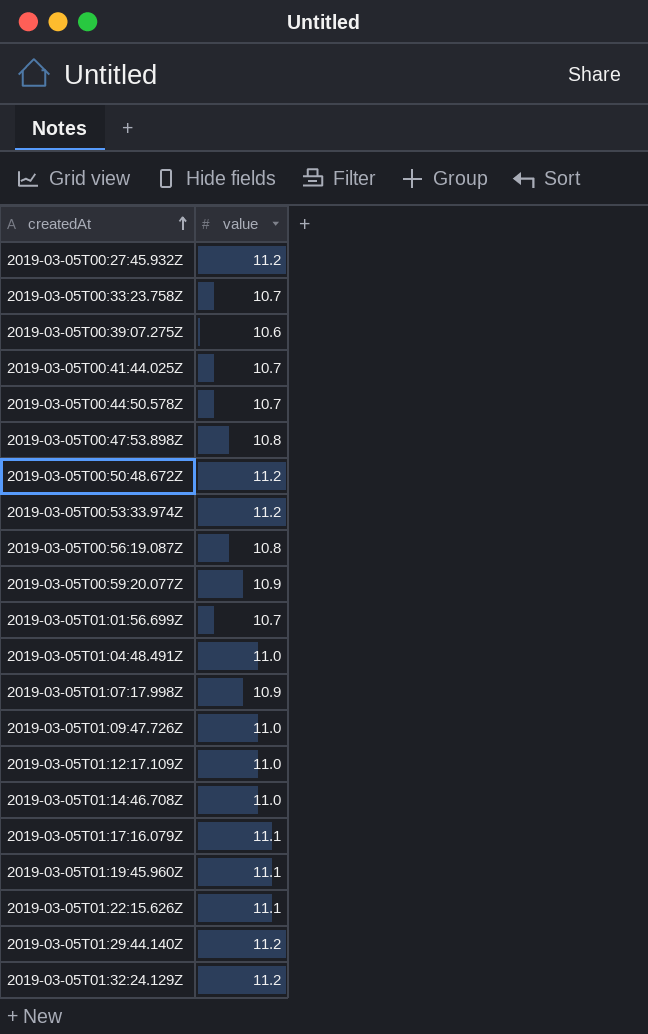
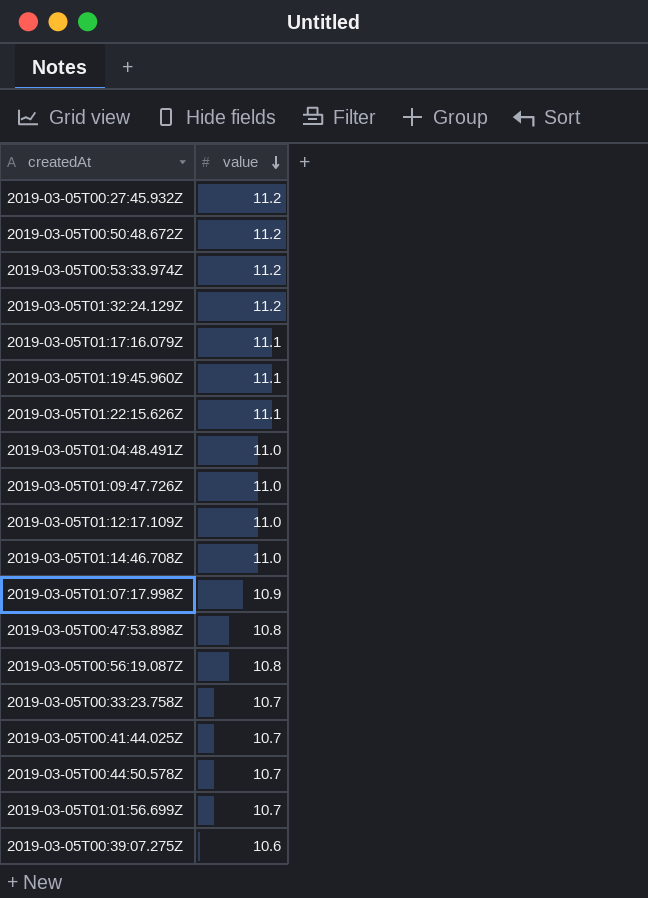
row order: createdAt ascending -> value descending
row 2019-03-05T00:59:20.077Z: 10.9 -> none
row 2019-03-05T01:29:44.140Z: 11.2 -> none

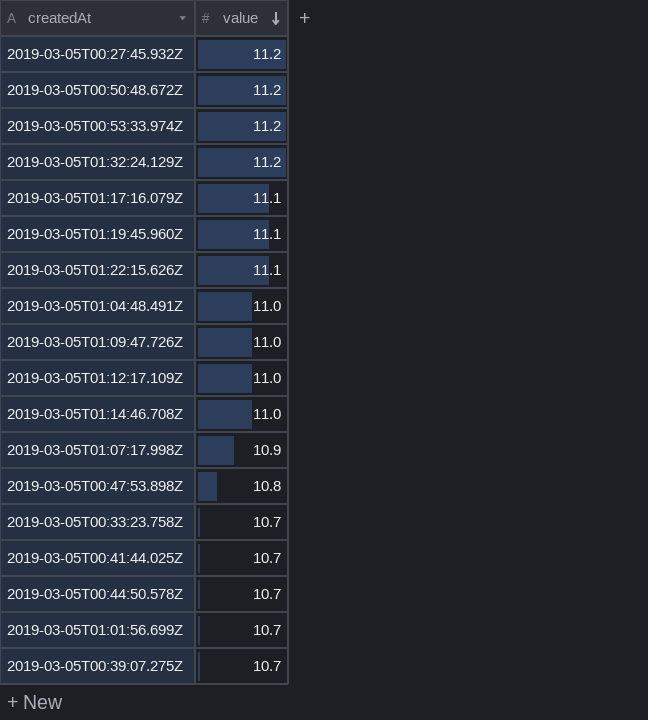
row 2019-03-05T00:56:19.087Z: 10.8 -> none
2019-03-05T00:39:07.275Z | value: 10.6 -> 10.7

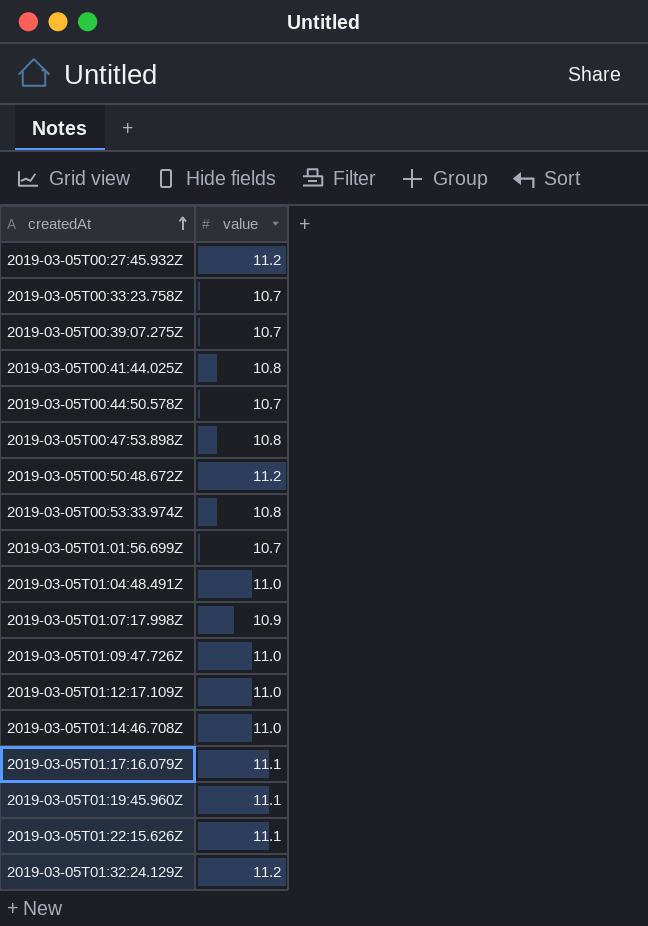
row order: value descending -> createdAt ascending
2019-03-05T00:41:44.025Z | value: 10.7 -> 10.8
2019-03-05T00:53:33.974Z | value: 11.2 -> 10.8

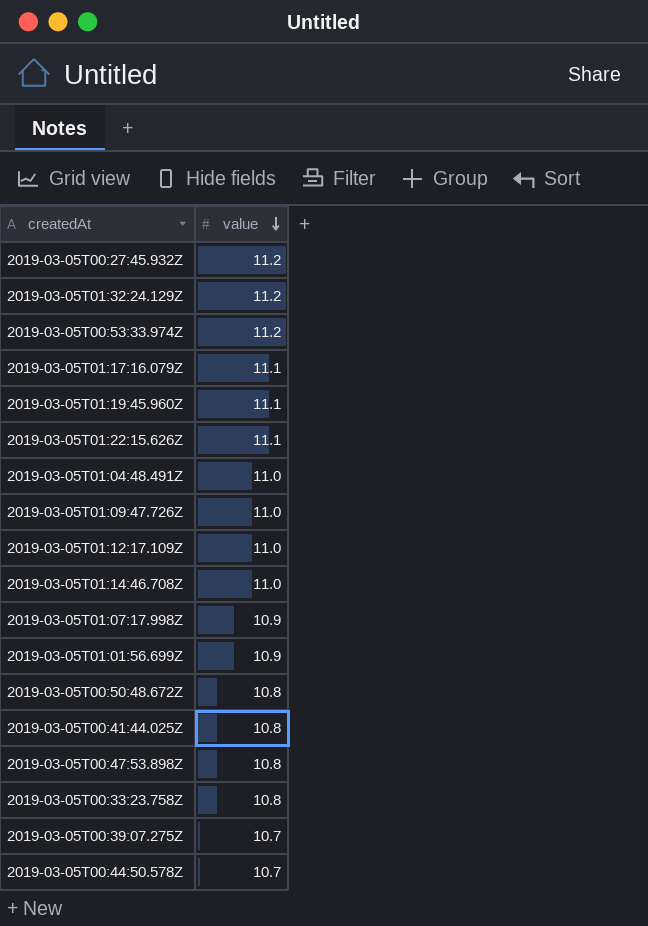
row order: createdAt ascending -> value descending
2019-03-05T00:53:33.974Z | value: 10.8 -> 11.2
2019-03-05T01:01:56.699Z | value: 10.7 -> 10.9
2019-03-05T00:50:48.672Z | value: 11.2 -> 10.8
2019-03-05T00:33:23.758Z | value: 10.7 -> 10.8

